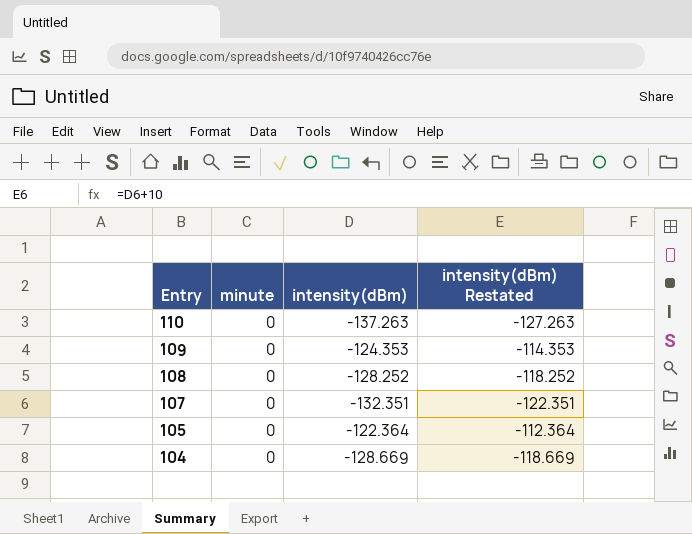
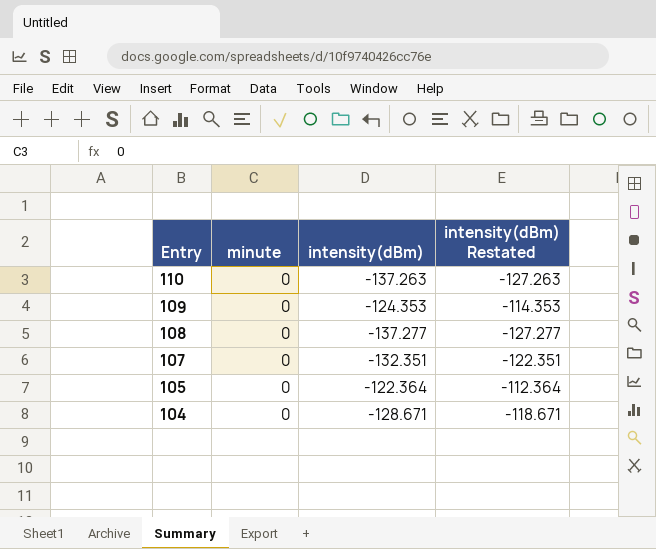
108 | intensity(dBm): -128.252 -> -137.277
108 | intensity(dBm) Restated: -118.252 -> -127.277
104 | intensity(dBm): -128.669 -> -128.671
104 | intensity(dBm) Restated: -118.669 -> -118.671

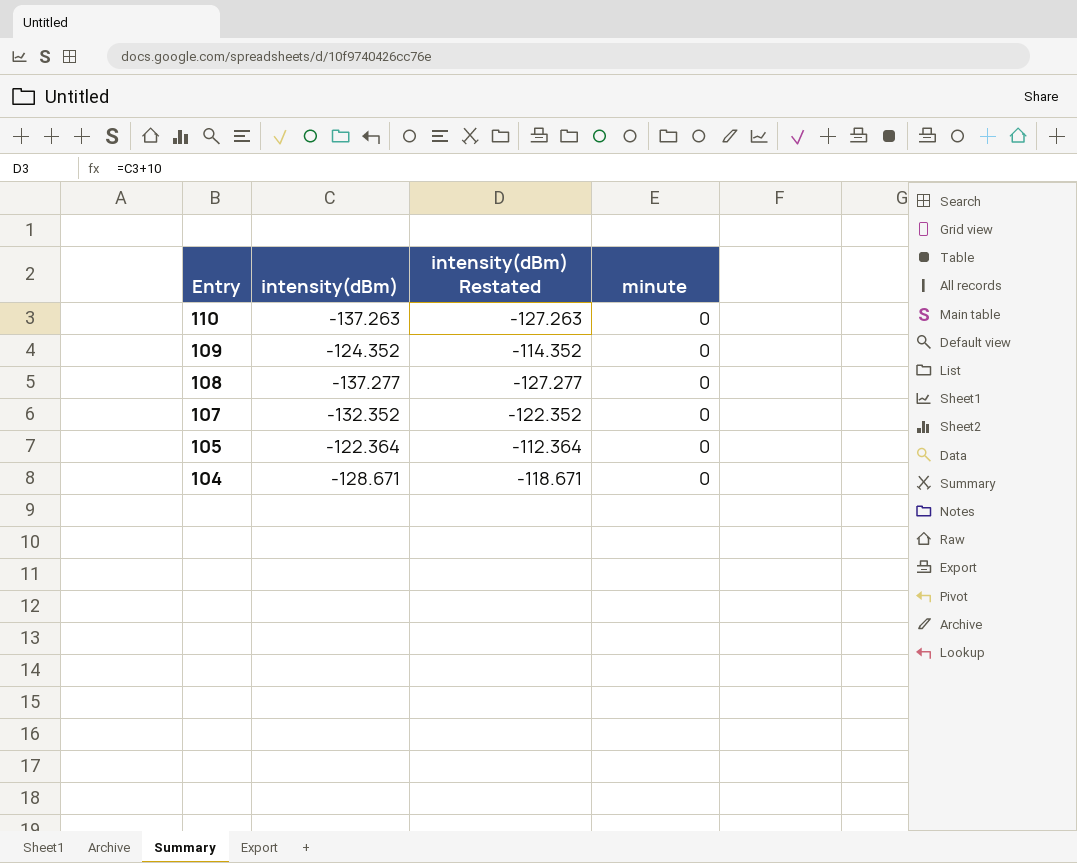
column minute | position: 2 -> 4
109 | intensity(dBm): -124.353 -> -124.352
109 | intensity(dBm) Restated: -114.353 -> -114.352
107 | intensity(dBm): -132.351 -> -132.352
107 | intensity(dBm) Restated: -122.351 -> -122.352

